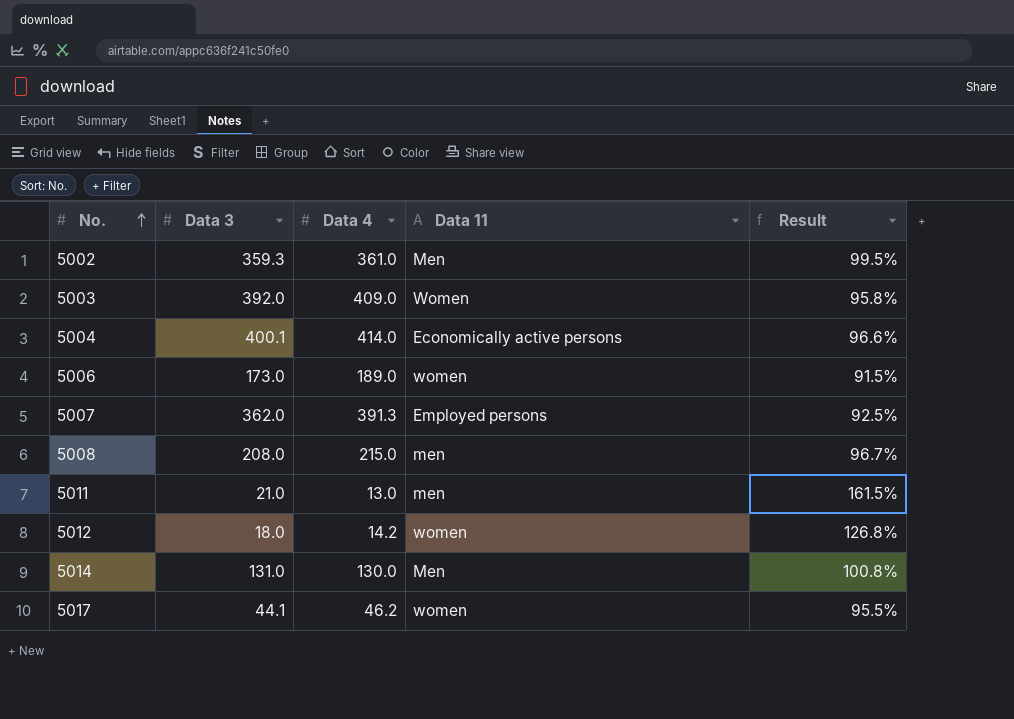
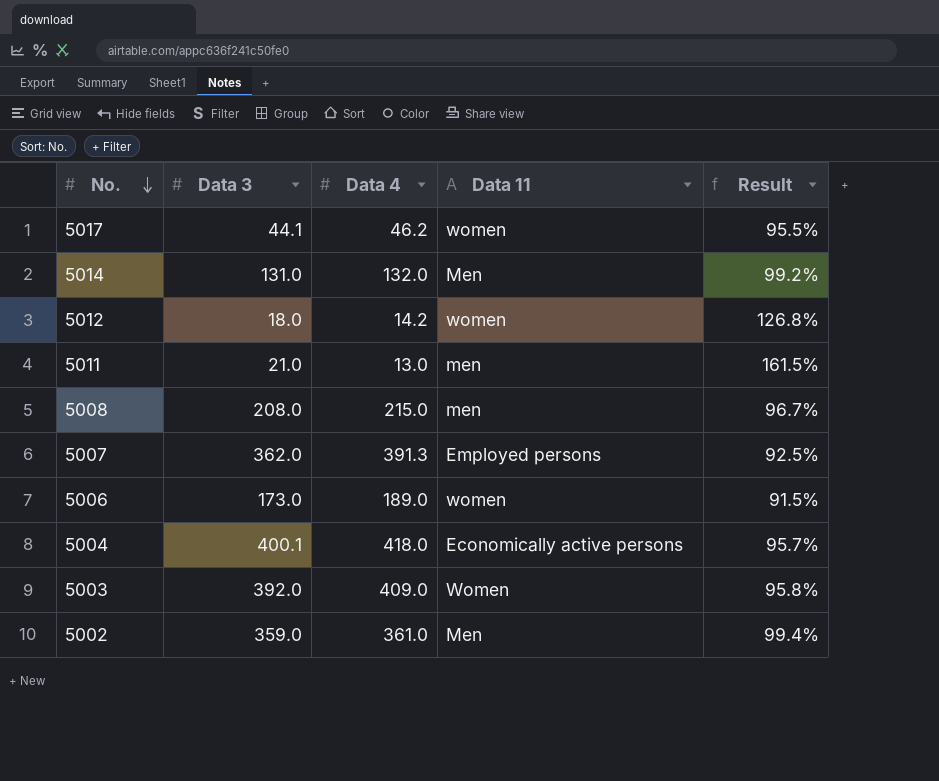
row order: No. ascending -> No. descending
5014 | Data 4: 130.0 -> 132.0
5014 | Result: 100.8% -> 99.2%
5004 | Data 4: 414.0 -> 418.0
5004 | Result: 96.6% -> 95.7%
5002 | Data 3: 359.3 -> 359.0
5002 | Result: 99.5% -> 99.4%

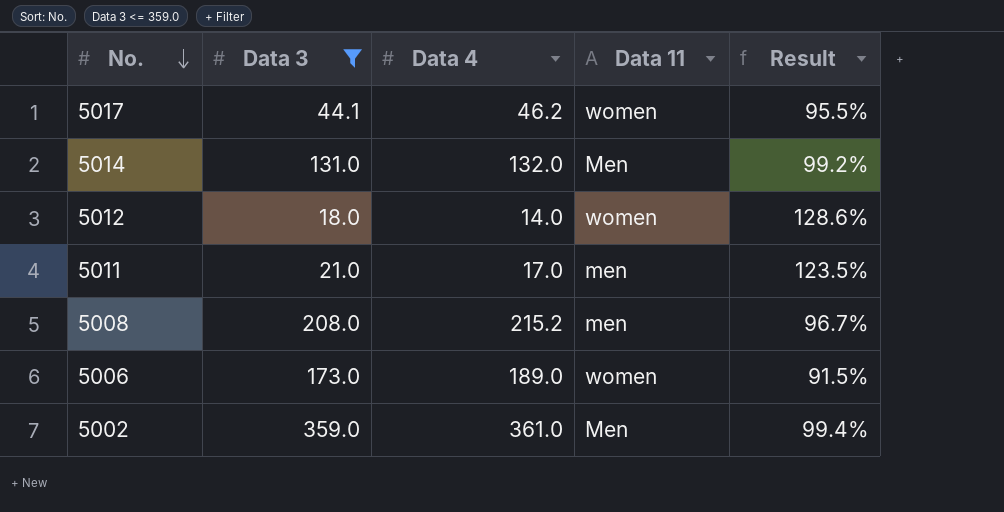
filter: none -> Data 3 <= 359.0
5012 | Data 4: 14.2 -> 14.0
5012 | Result: 126.8% -> 128.6%
5011 | Data 4: 13.0 -> 17.0
5011 | Result: 161.5% -> 123.5%
5008 | Data 4: 215.0 -> 215.2

